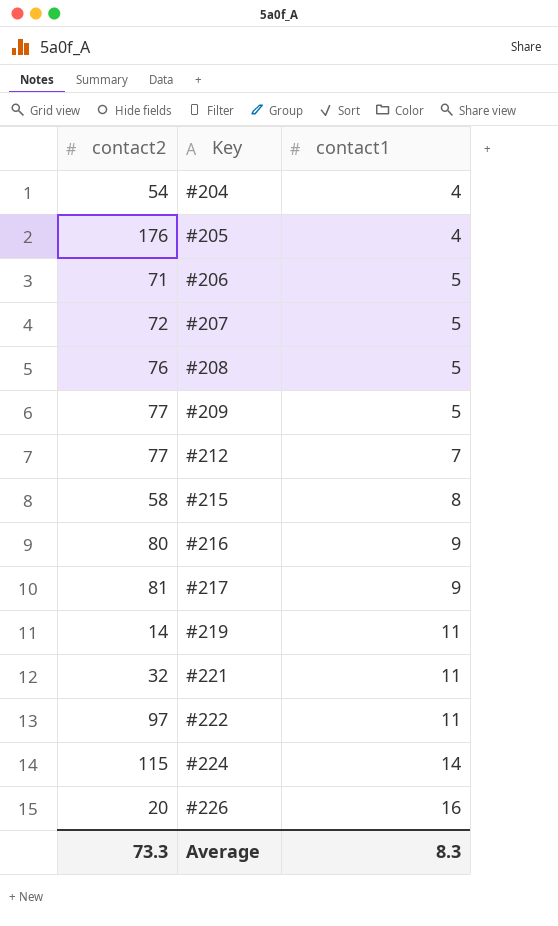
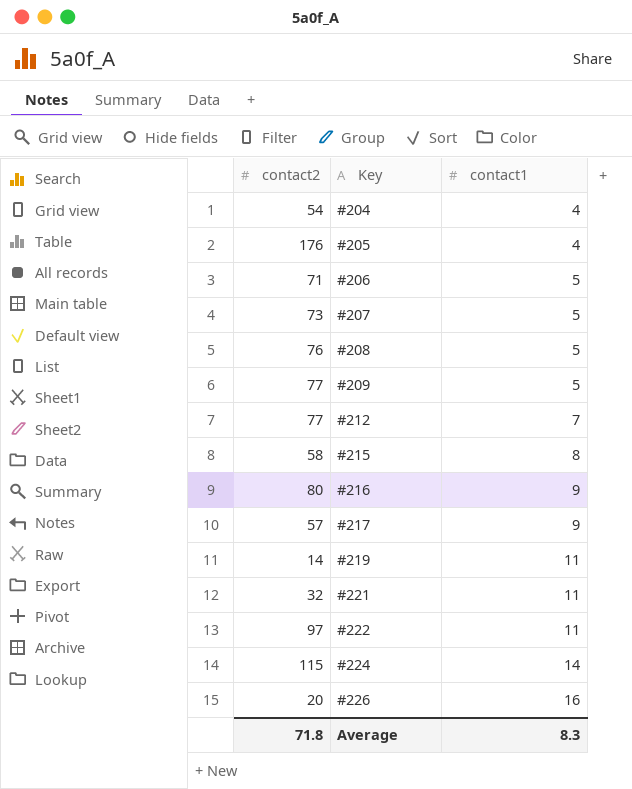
#207 | contact2: 72 -> 73
#217 | contact2: 81 -> 57
Average | contact2: 73.3 -> 71.8

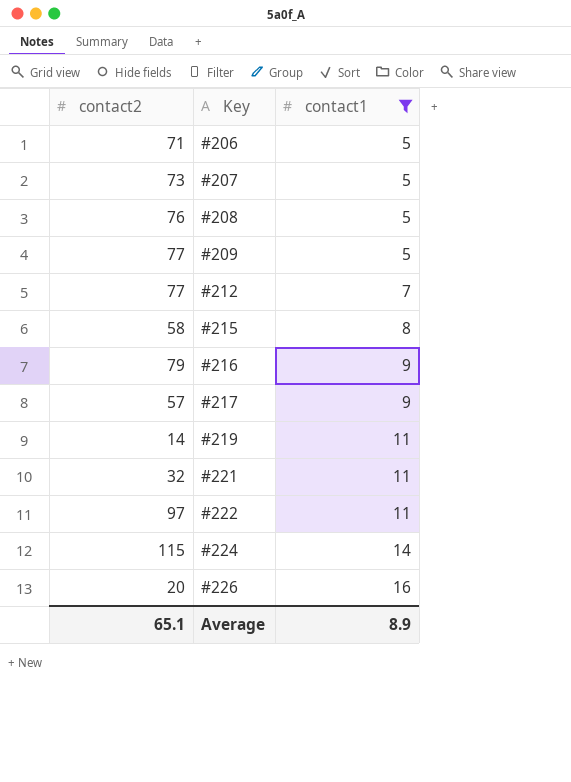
filter: none -> contact1 != 4
#216 | contact2: 80 -> 79
Average | contact2: 71.8 -> 65.1
Average | contact1: 8.3 -> 8.9

